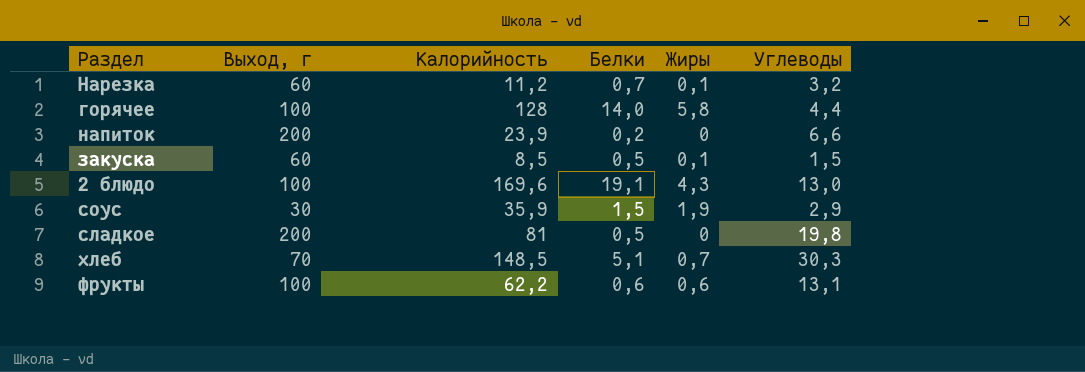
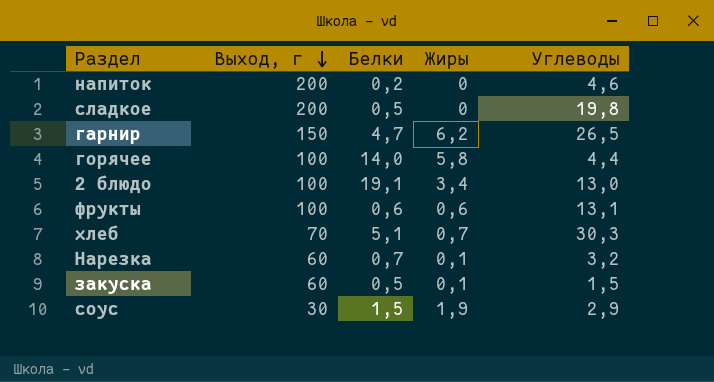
row order: none -> Выход, г descending
column Калорийность | position: 3 -> none
напиток | Углеводы: 6,6 -> 4,6
row гарнир: none -> 150 | 4,7 | 6,2 | 26,5
2 блюдо | Жиры: 4,3 -> 3,4

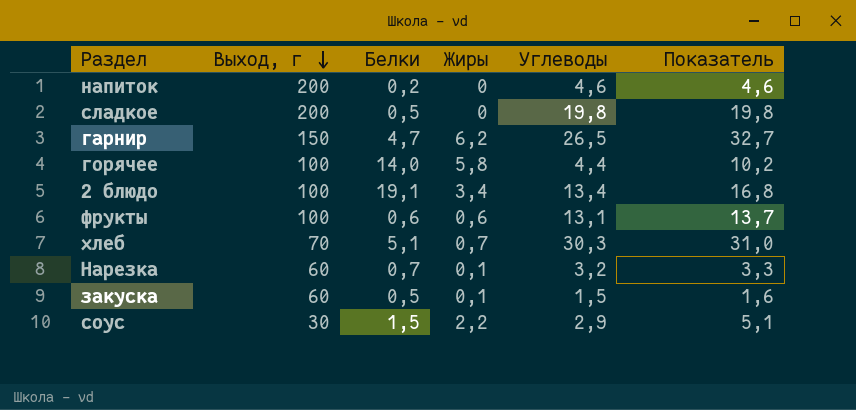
column Показатель | formula: none -> [Жиры] + [Углеводы]
2 блюдо | Углеводы: 13,0 -> 13,4
соус | Жиры: 1,9 -> 2,2

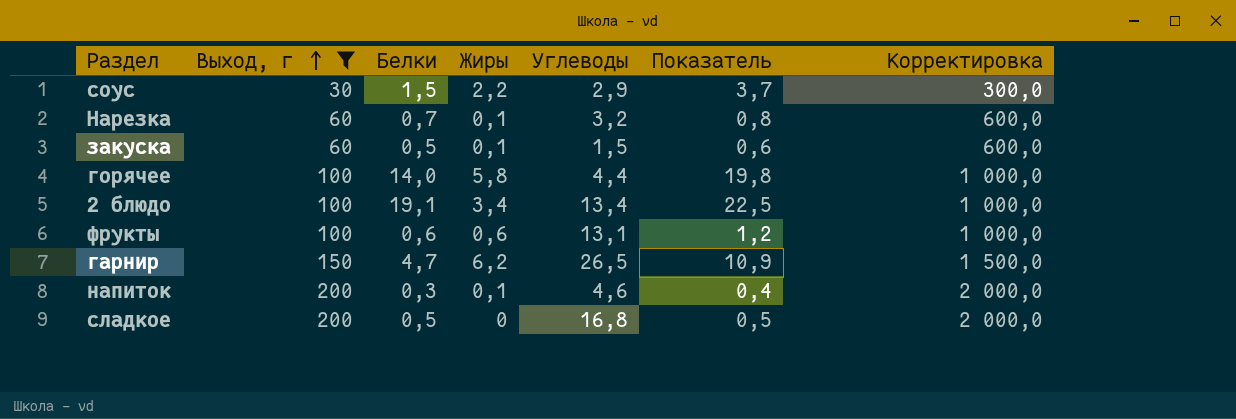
filter: none -> Выход, г != 70
row order: Выход, г descending -> Выход, г ascending
column Показатель | formula: [Жиры] + [Углеводы] -> [Белки] + [Жиры]
column Корректировка | formula: none -> [Выход, г] * 10
напиток | Белки: 0,2 -> 0,3
напиток | Жиры: 0 -> 0,1
сладкое | Углеводы: 19,8 -> 16,8

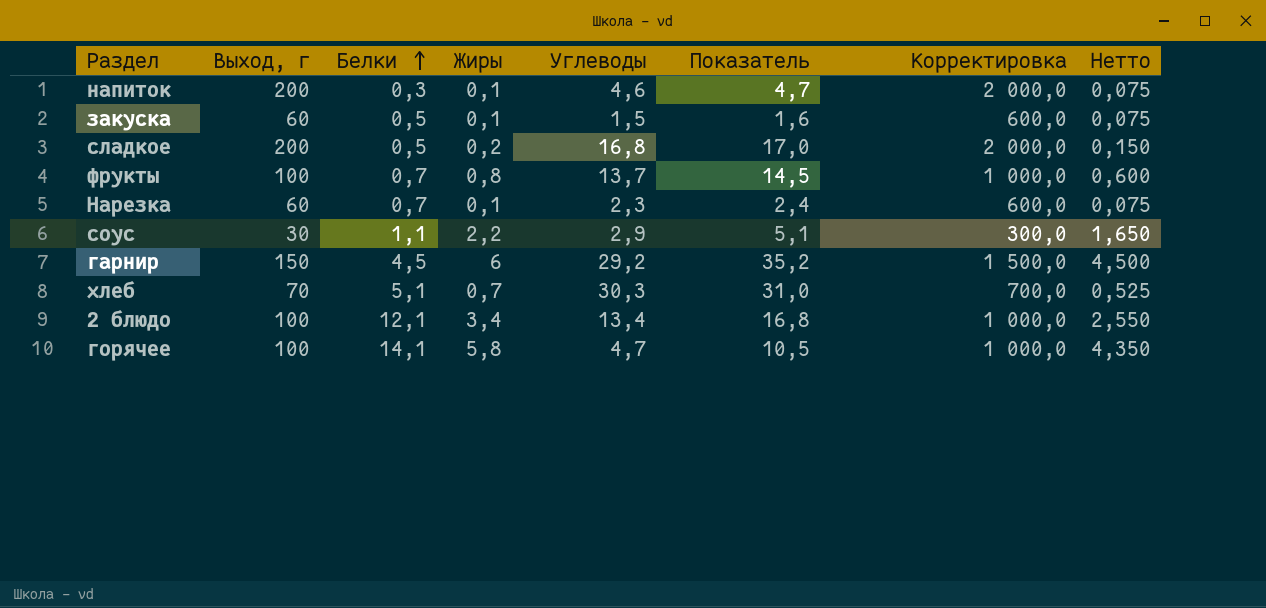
filter: Выход, г != 70 -> none
row order: Выход, г ascending -> Белки ascending
column Показатель | formula: [Белки] + [Жиры] -> [Жиры] + [Углеводы]
column Нетто | formula: none -> [Жиры] * 0,75
сладкое | Жиры: 0 -> 0,2
фрукты | Белки: 0,6 -> 0,7
фрукты | Жиры: 0,6 -> 0,8
фрукты | Углеводы: 13,1 -> 13,7
Нарезка | Углеводы: 3,2 -> 2,3
соус | Белки: 1,5 -> 1,1
гарнир | Белки: 4,7 -> 4,5
гарнир | Жиры: 6,2 -> 6
гарнир | Углеводы: 26,5 -> 29,2
2 блюдо | Белки: 19,1 -> 12,1
горячее | Белки: 14,0 -> 14,1
горячее | Углеводы: 4,4 -> 4,7

